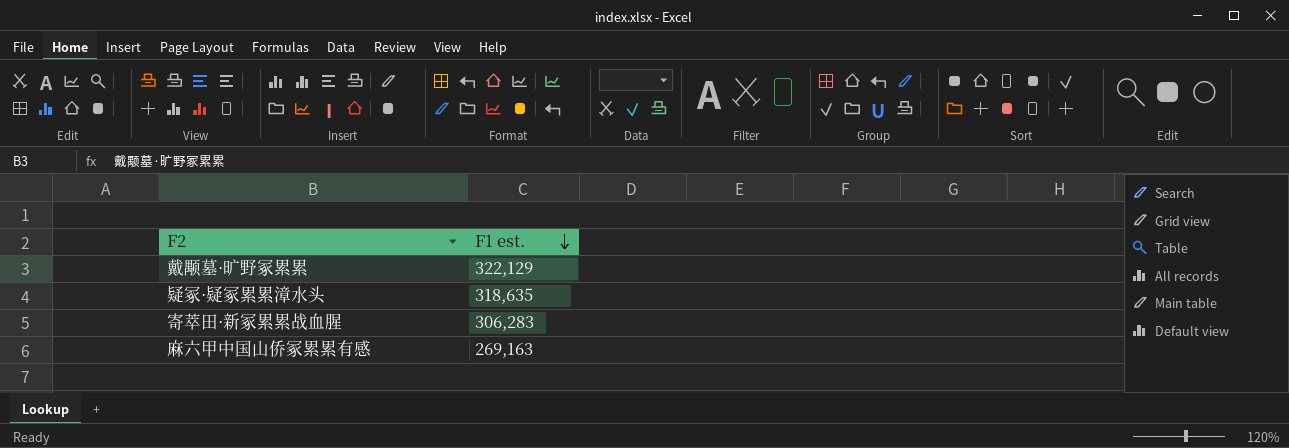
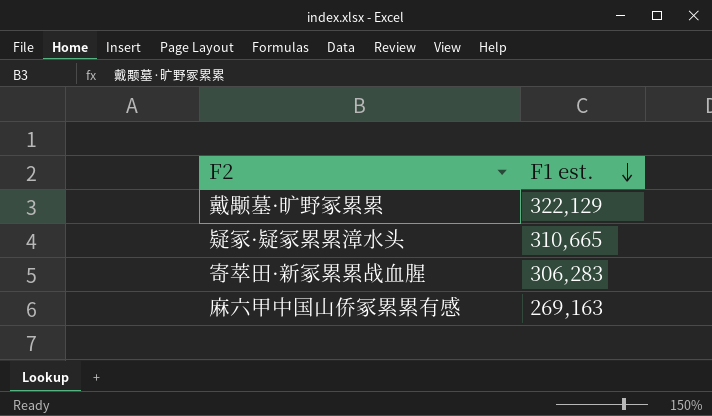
疑冢·疑冢累累漳水头 | F1 est.: 318,635 -> 310,665

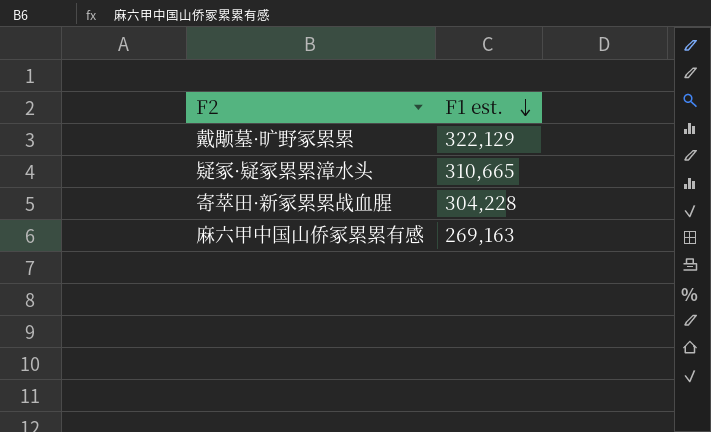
寄萃田·新冢累累战血腥 | F1 est.: 306,283 -> 304,228

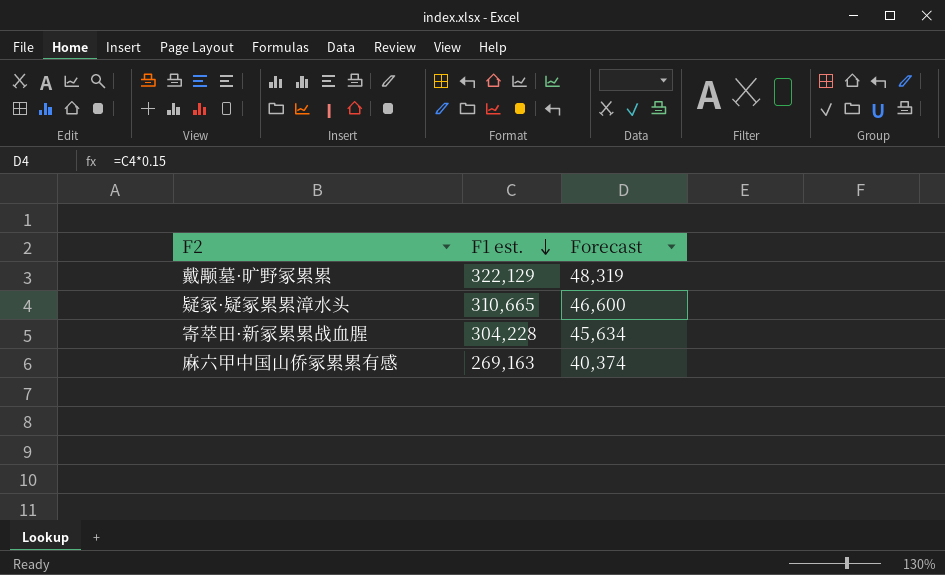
column Forecast | formula: none -> [F1 est.] * 0.15

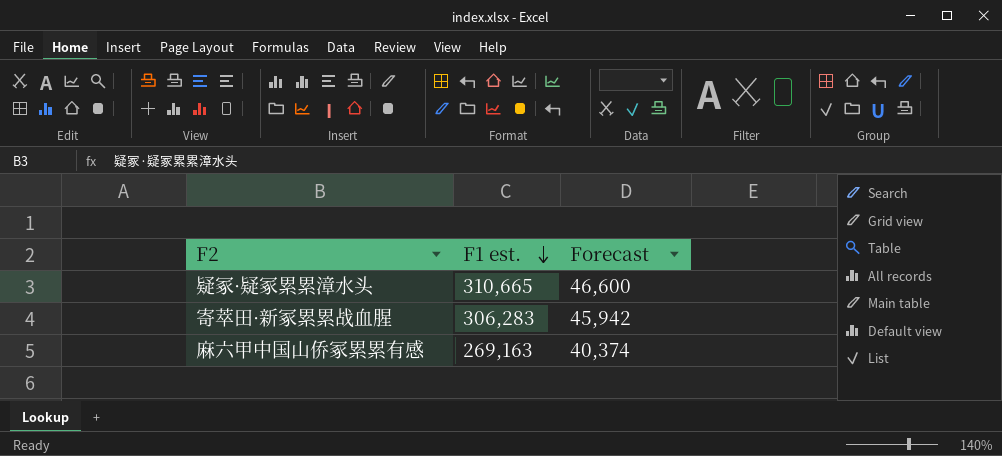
row 戴颙墓·旷野冢累累: 322,129 | 48,319 -> none
寄萃田·新冢累累战血腥 | F1 est.: 304,228 -> 306,283
寄萃田·新冢累累战血腥 | Forecast: 45,634 -> 45,942

